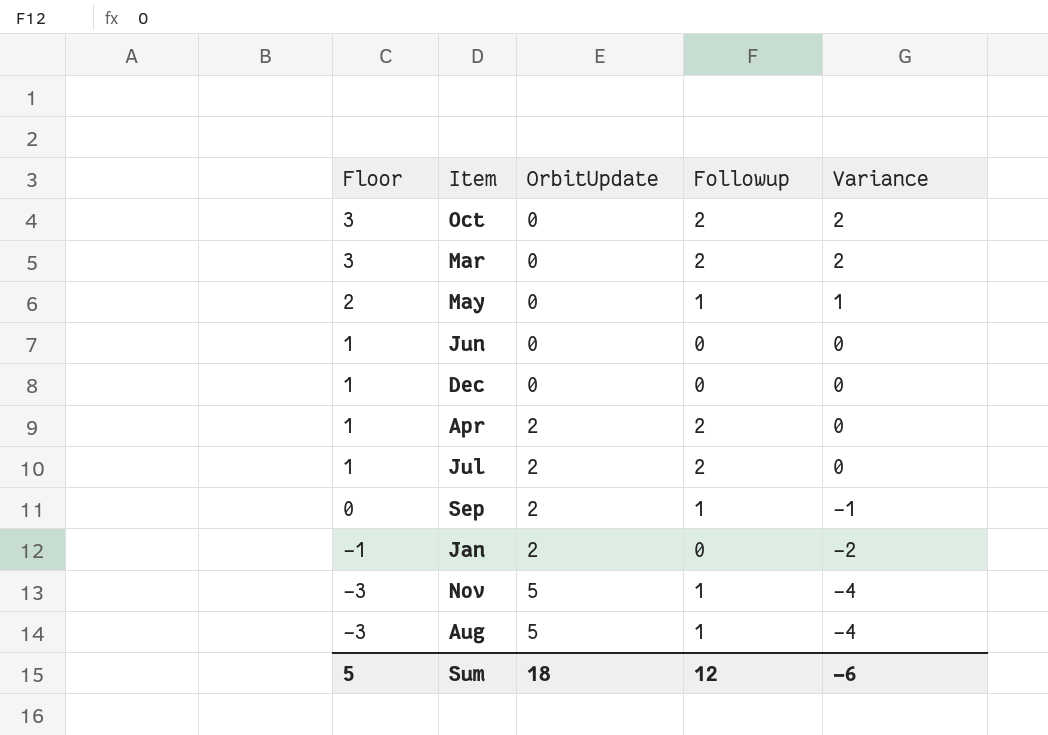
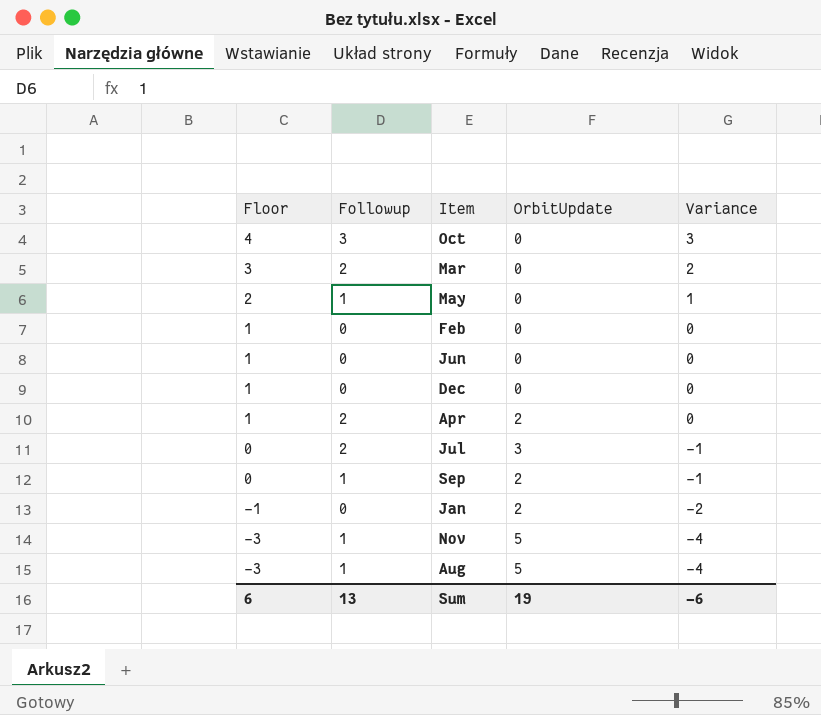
column Followup | position: 4 -> 2
Oct | Floor: 3 -> 4
Oct | Followup: 2 -> 3
Oct | Variance: 2 -> 3
row Feb: none -> 1 | 0 | 0 | 0
Jul | Floor: 1 -> 0
Jul | OrbitUpdate: 2 -> 3
Jul | Variance: 0 -> -1
Sum | Floor: 5 -> 6
Sum | Followup: 12 -> 13
Sum | OrbitUpdate: 18 -> 19

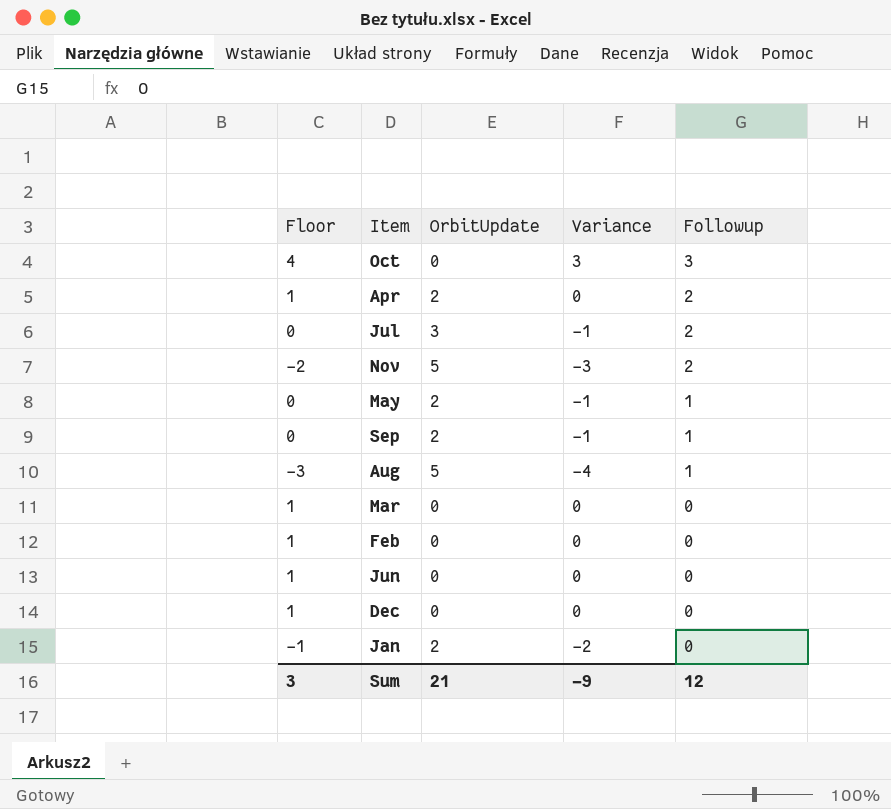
row order: Floor descending -> Followup descending
column Followup | position: 2 -> 5
Nov | Floor: -3 -> -2
Nov | Variance: -4 -> -3
Nov | Followup: 1 -> 2
May | Floor: 2 -> 0
May | OrbitUpdate: 0 -> 2
May | Variance: 1 -> -1
Mar | Floor: 3 -> 1
Mar | Variance: 2 -> 0
Mar | Followup: 2 -> 0
Sum | Floor: 6 -> 3
Sum | OrbitUpdate: 19 -> 21
Sum | Variance: -6 -> -9
Sum | Followup: 13 -> 12

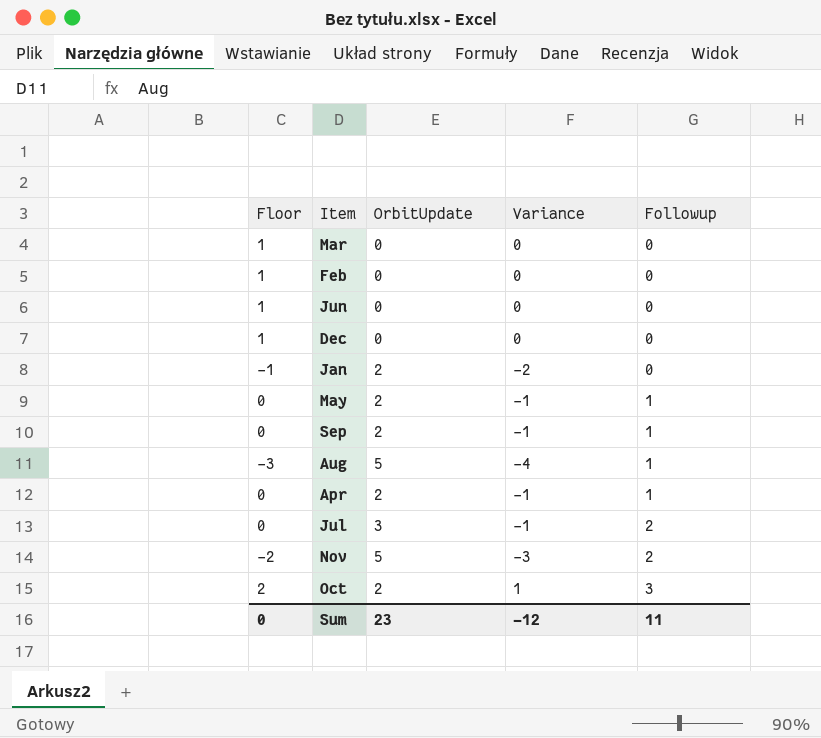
row order: Followup descending -> Followup ascending
Apr | Floor: 1 -> 0
Apr | Variance: 0 -> -1
Apr | Followup: 2 -> 1
Oct | Floor: 4 -> 2
Oct | OrbitUpdate: 0 -> 2
Oct | Variance: 3 -> 1
Sum | Floor: 3 -> 0
Sum | OrbitUpdate: 21 -> 23
Sum | Variance: -9 -> -12
Sum | Followup: 12 -> 11

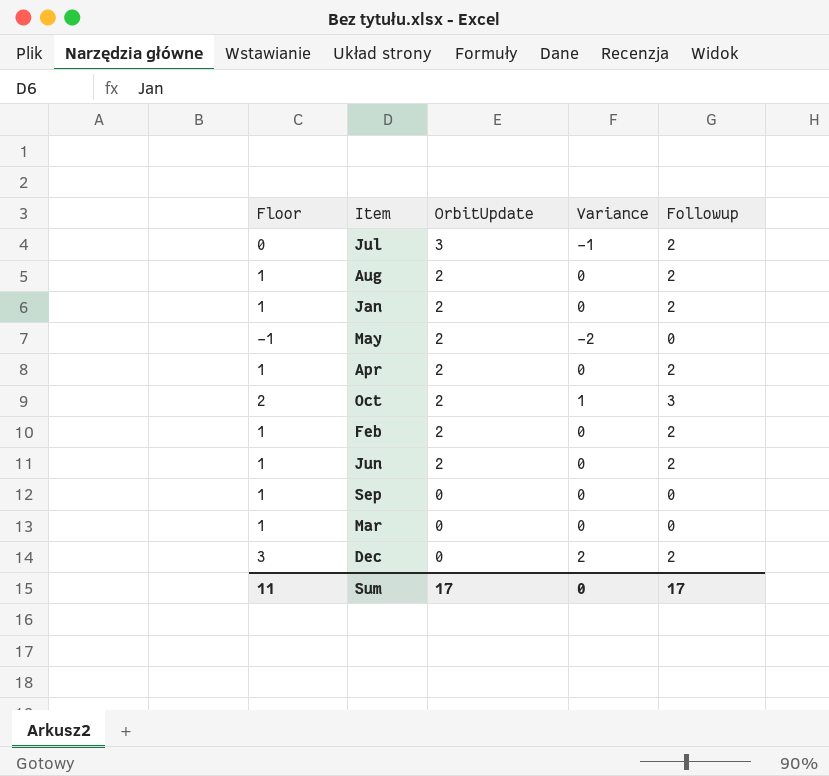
row order: Followup ascending -> OrbitUpdate descending
row Nov: -2 | 5 | -3 | 2 -> none
Aug | Floor: -3 -> 1
Aug | OrbitUpdate: 5 -> 2
Aug | Variance: -4 -> 0
Aug | Followup: 1 -> 2
Jan | Floor: -1 -> 1
Jan | Variance: -2 -> 0
Jan | Followup: 0 -> 2
May | Floor: 0 -> -1
May | Variance: -1 -> -2
May | Followup: 1 -> 0
Apr | Floor: 0 -> 1
Apr | Variance: -1 -> 0
Apr | Followup: 1 -> 2
Feb | OrbitUpdate: 0 -> 2
Feb | Followup: 0 -> 2
Jun | OrbitUpdate: 0 -> 2
Jun | Followup: 0 -> 2
Sep | Floor: 0 -> 1
Sep | OrbitUpdate: 2 -> 0
Sep | Variance: -1 -> 0
Sep | Followup: 1 -> 0
Dec | Floor: 1 -> 3
Dec | Variance: 0 -> 2
Dec | Followup: 0 -> 2
Sum | Floor: 0 -> 11
Sum | OrbitUpdate: 23 -> 17
Sum | Variance: -12 -> 0
Sum | Followup: 11 -> 17

